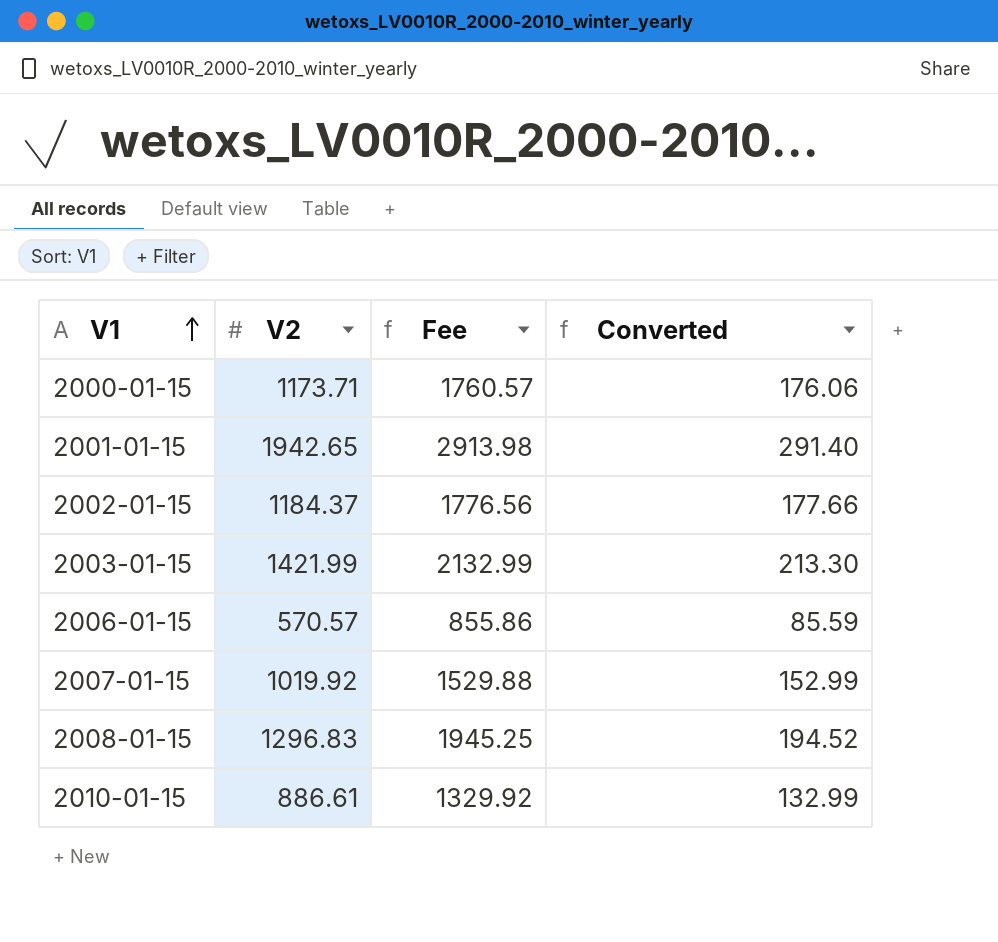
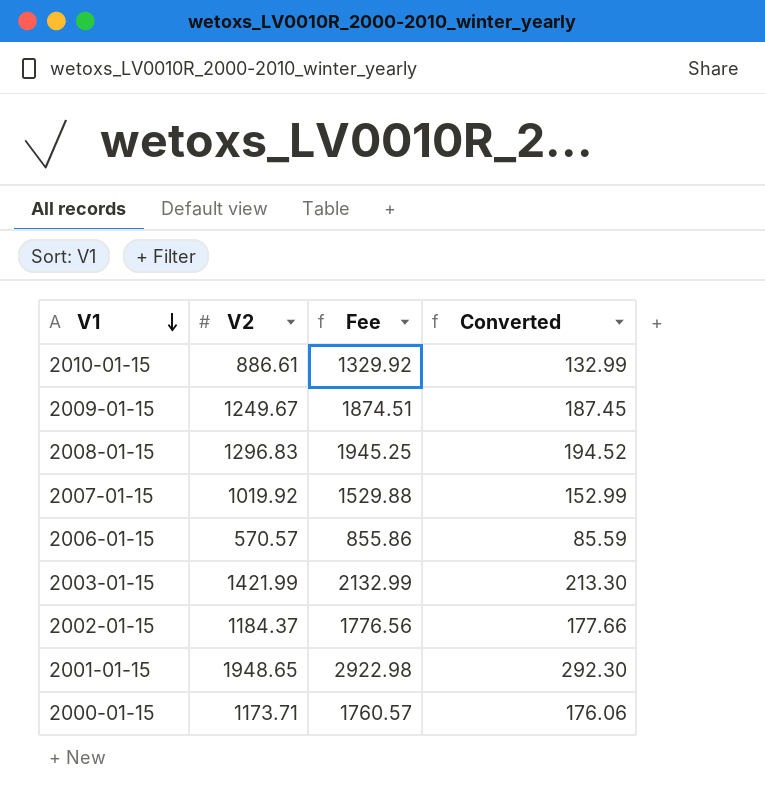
row order: V1 ascending -> V1 descending
row 2009-01-15: none -> 1249.67 | 1874.51 | 187.45
2001-01-15 | V2: 1942.65 -> 1948.65
2001-01-15 | Fee: 2913.98 -> 2922.98
2001-01-15 | Converted: 291.40 -> 292.30

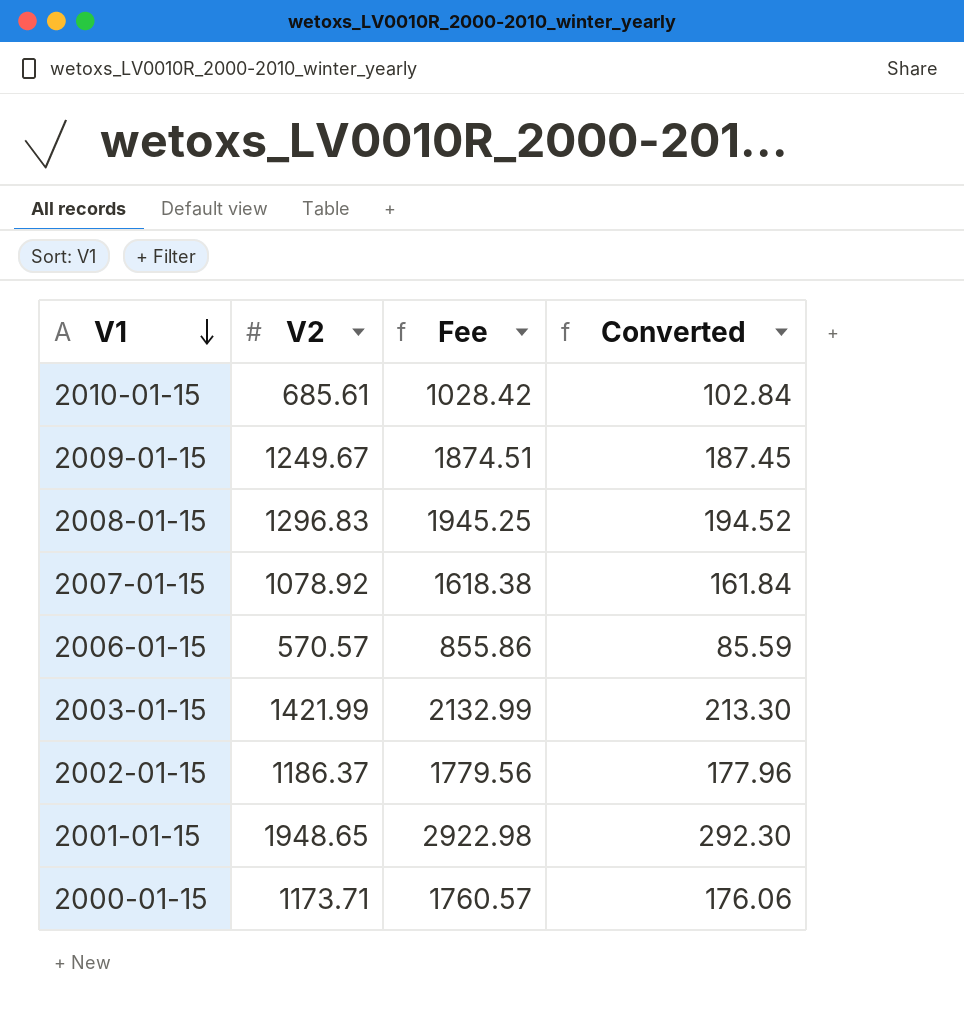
2010-01-15 | V2: 886.61 -> 685.61
2010-01-15 | Fee: 1329.92 -> 1028.42
2010-01-15 | Converted: 132.99 -> 102.84
2007-01-15 | V2: 1019.92 -> 1078.92
2007-01-15 | Fee: 1529.88 -> 1618.38
2007-01-15 | Converted: 152.99 -> 161.84
2002-01-15 | V2: 1184.37 -> 1186.37
2002-01-15 | Fee: 1776.56 -> 1779.56
2002-01-15 | Converted: 177.66 -> 177.96

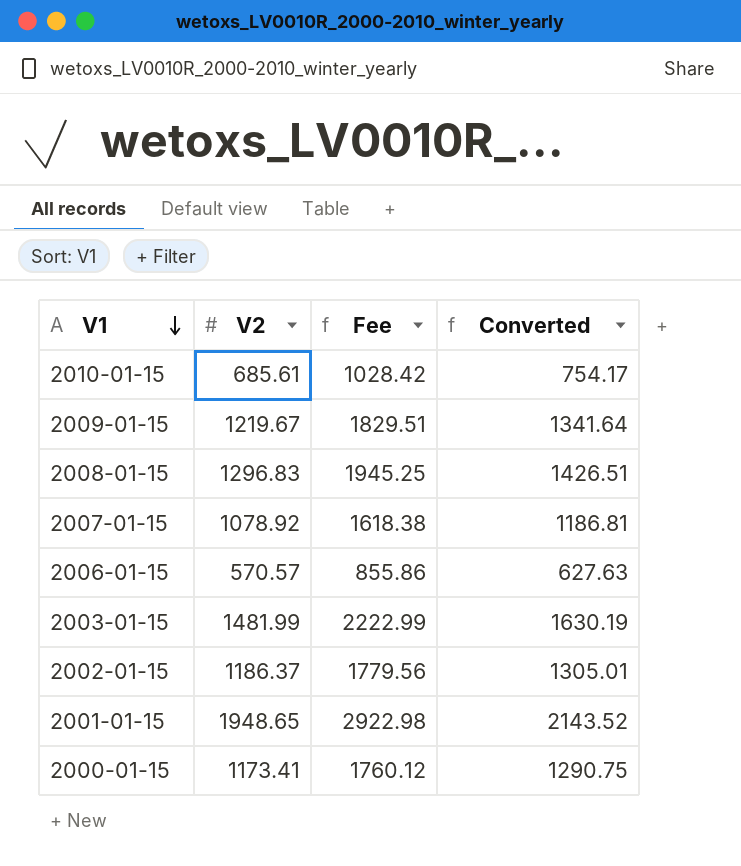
column Converted | formula: [V2] * 0.15 -> [V2] * 1.1
2009-01-15 | V2: 1249.67 -> 1219.67
2009-01-15 | Fee: 1874.51 -> 1829.51
2003-01-15 | V2: 1421.99 -> 1481.99
2003-01-15 | Fee: 2132.99 -> 2222.99
2000-01-15 | V2: 1173.71 -> 1173.41
2000-01-15 | Fee: 1760.57 -> 1760.12

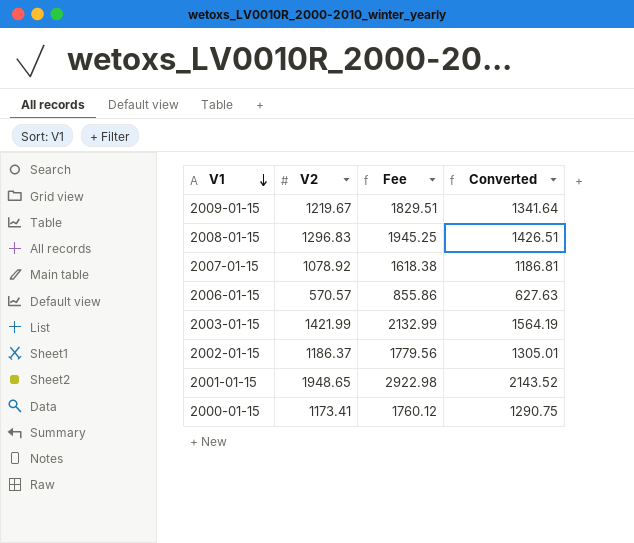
row 2010-01-15: 685.61 | 1028.42 | 754.17 -> none
2003-01-15 | V2: 1481.99 -> 1421.99
2003-01-15 | Fee: 2222.99 -> 2132.99
2003-01-15 | Converted: 1630.19 -> 1564.19

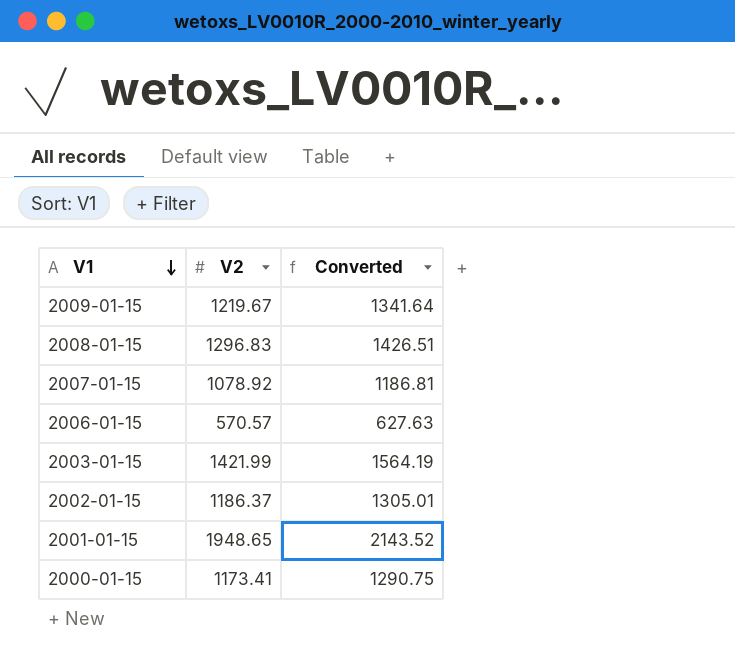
column Fee | formula: [V2] * 1.5 -> none

